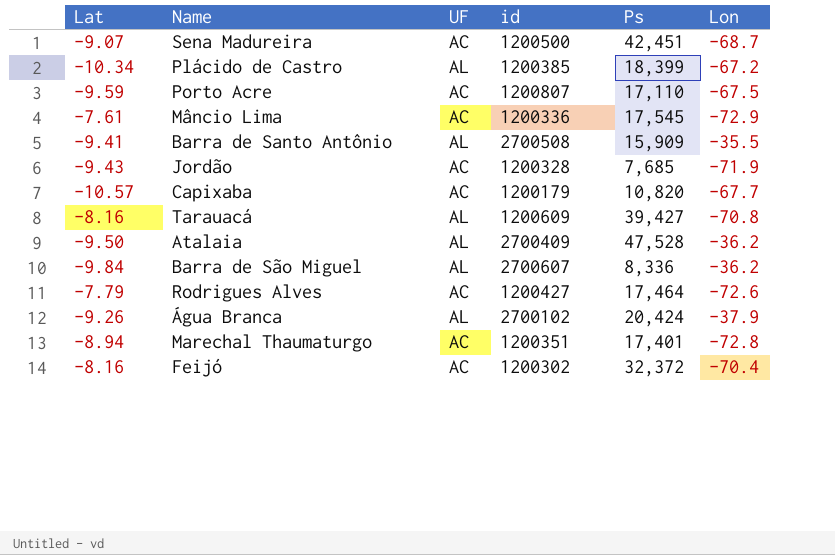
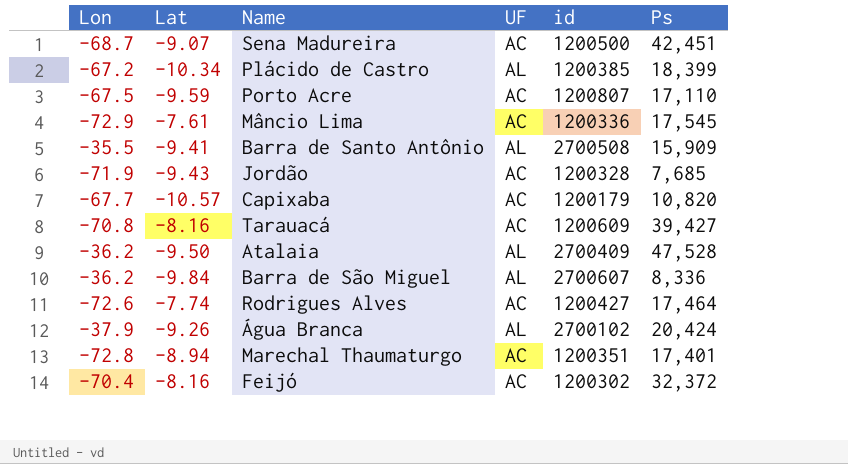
column Lon | position: 6 -> 1
Tarauacá | UF: AL -> AC
Rodrigues Alves | Lat: -7.79 -> -7.74

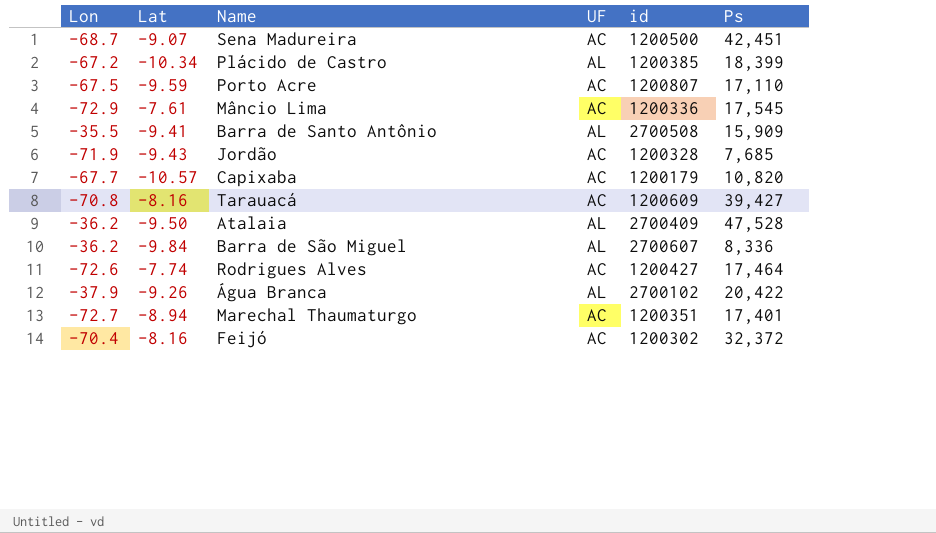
Água Branca | Ps: 20,424 -> 20,422
Marechal Thaumaturgo | Lon: -72.8 -> -72.7

